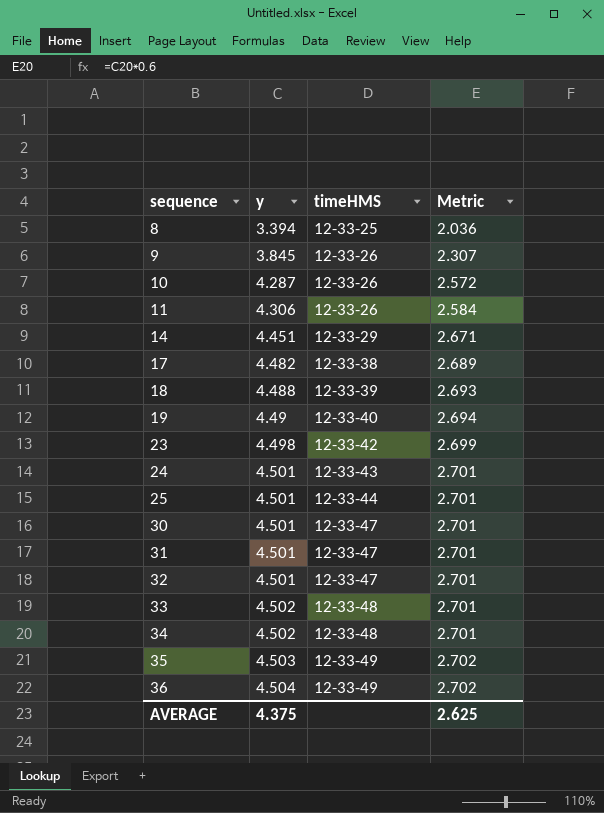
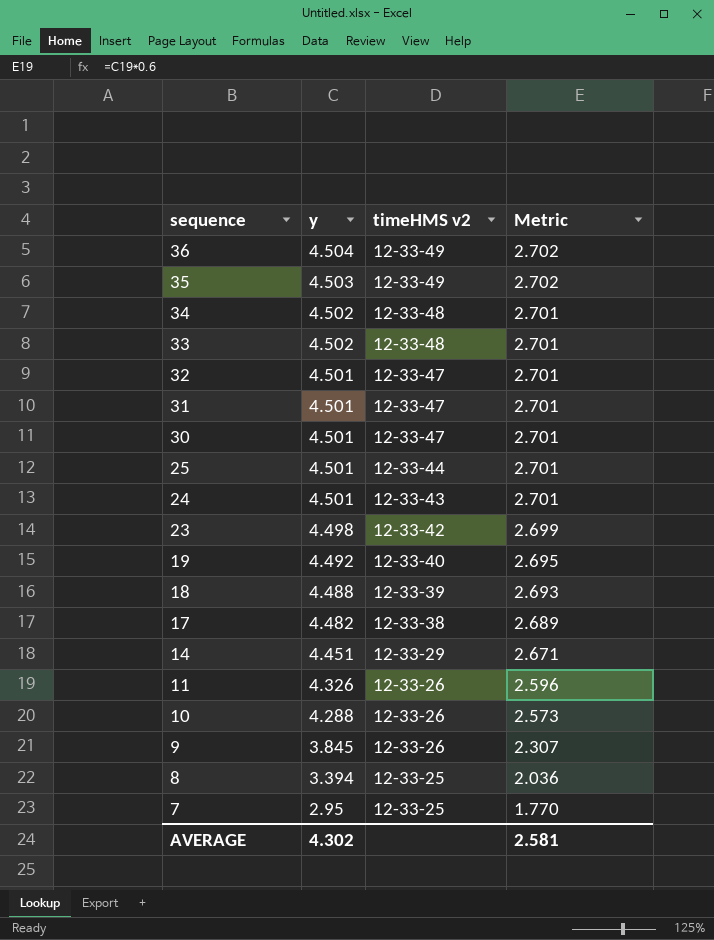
row order: sequence ascending -> sequence descending
column name: timeHMS -> timeHMS v2
19 | y: 4.49 -> 4.492
19 | Metric: 2.694 -> 2.695
11 | y: 4.306 -> 4.326
11 | Metric: 2.584 -> 2.596
10 | y: 4.287 -> 4.288
10 | Metric: 2.572 -> 2.573
row 7: none -> 2.95 | 12-33-25 | 1.770
AVERAGE | y: 4.375 -> 4.302
AVERAGE | Metric: 2.625 -> 2.581

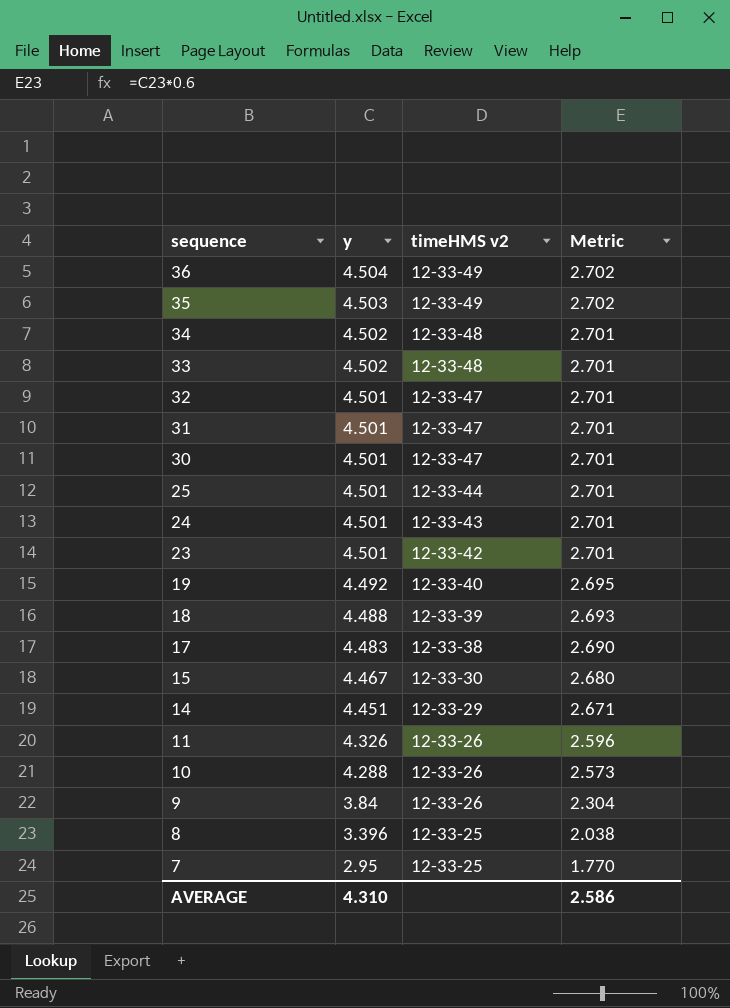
23 | y: 4.498 -> 4.501
23 | Metric: 2.699 -> 2.701
17 | y: 4.482 -> 4.483
17 | Metric: 2.689 -> 2.690
row 15: none -> 4.467 | 12-33-30 | 2.680
9 | y: 3.845 -> 3.84
9 | Metric: 2.307 -> 2.304
8 | y: 3.394 -> 3.396
8 | Metric: 2.036 -> 2.038
AVERAGE | y: 4.302 -> 4.310
AVERAGE | Metric: 2.581 -> 2.586

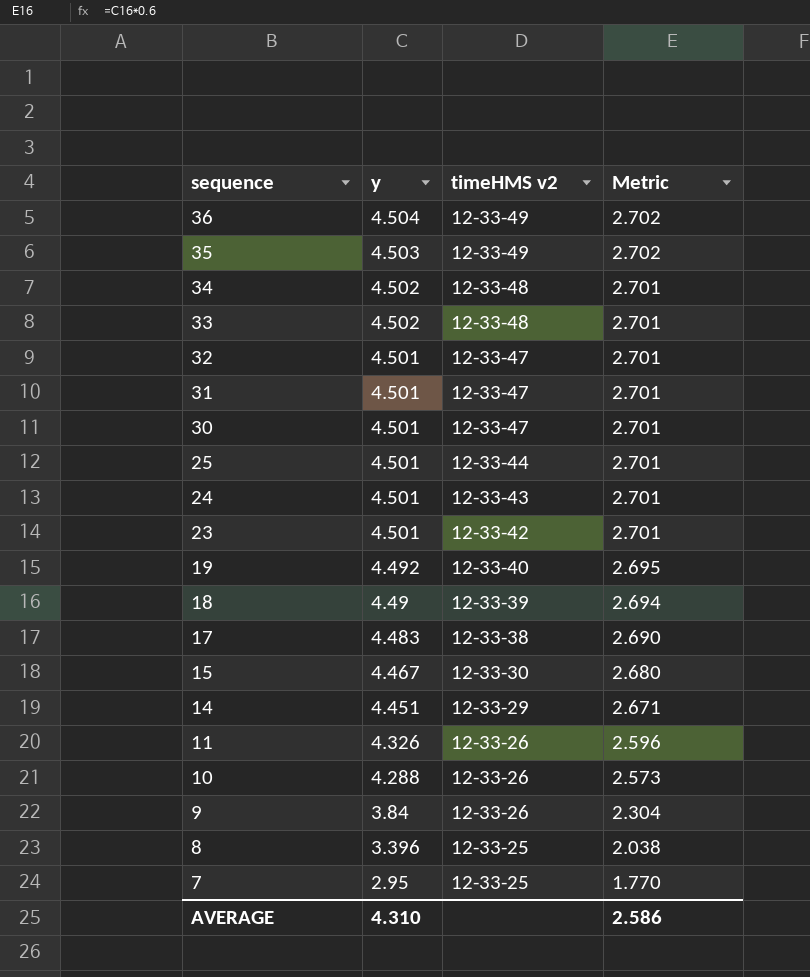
18 | y: 4.488 -> 4.49
18 | Metric: 2.693 -> 2.694

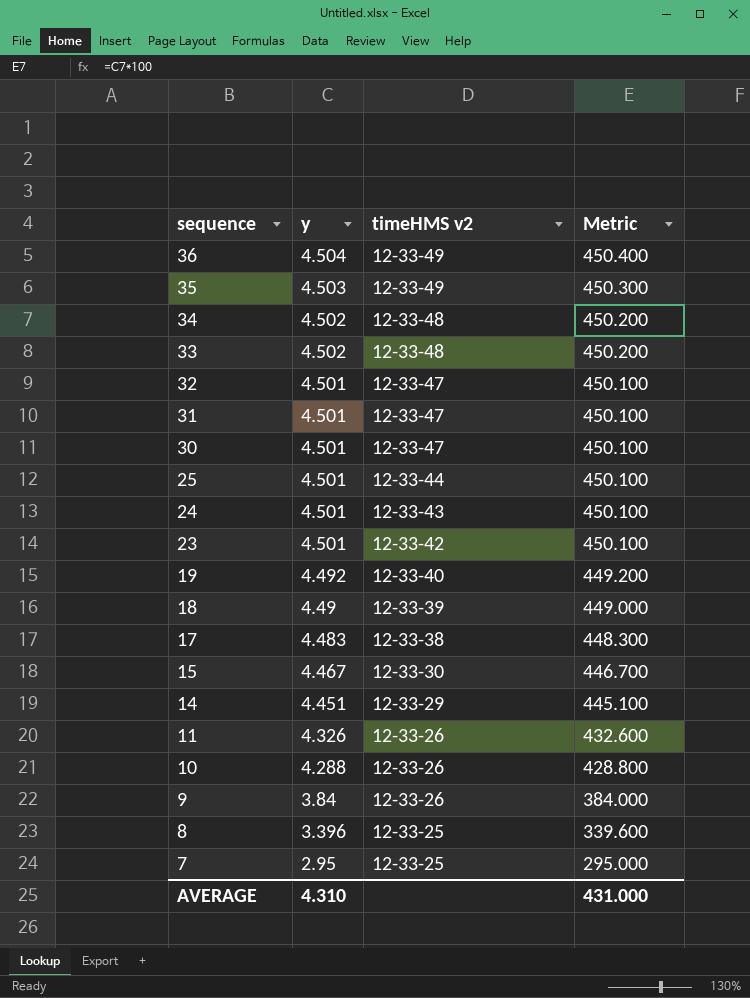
column Metric | formula: [y] * 0.6 -> [y] * 100
AVERAGE | Metric: 2.586 -> 431.000

